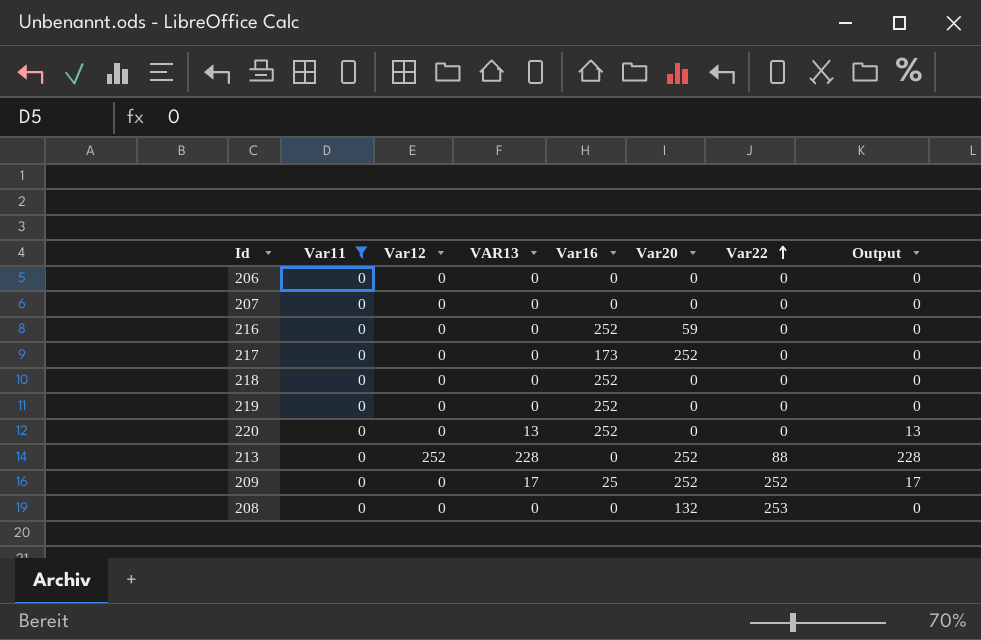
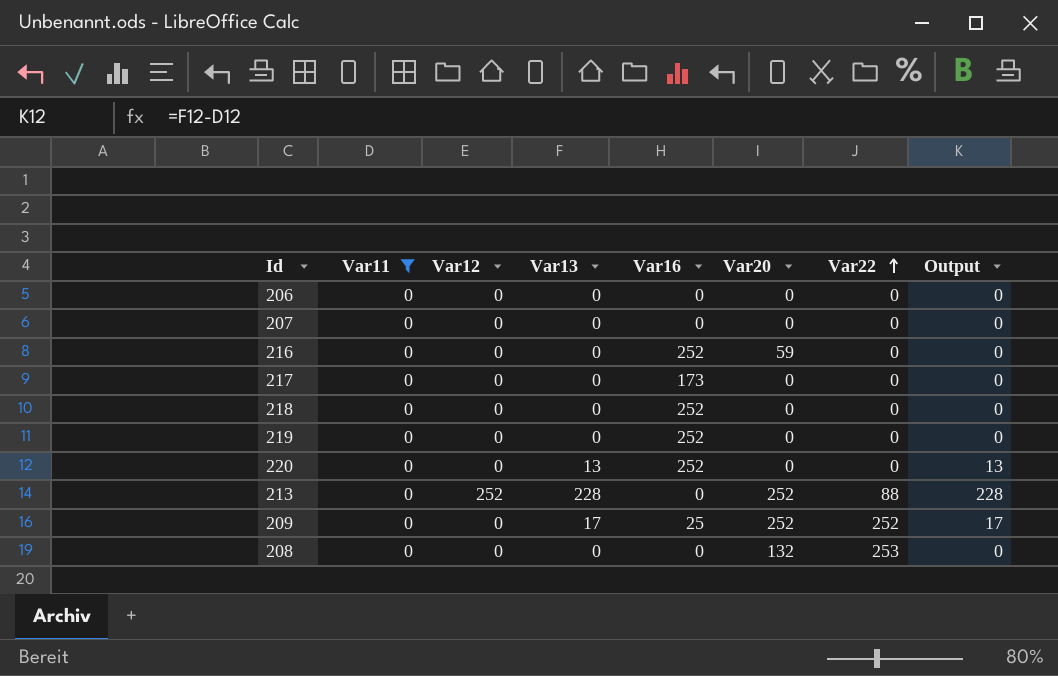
column name: VAR13 -> Var13
217 | Var20: 252 -> 0

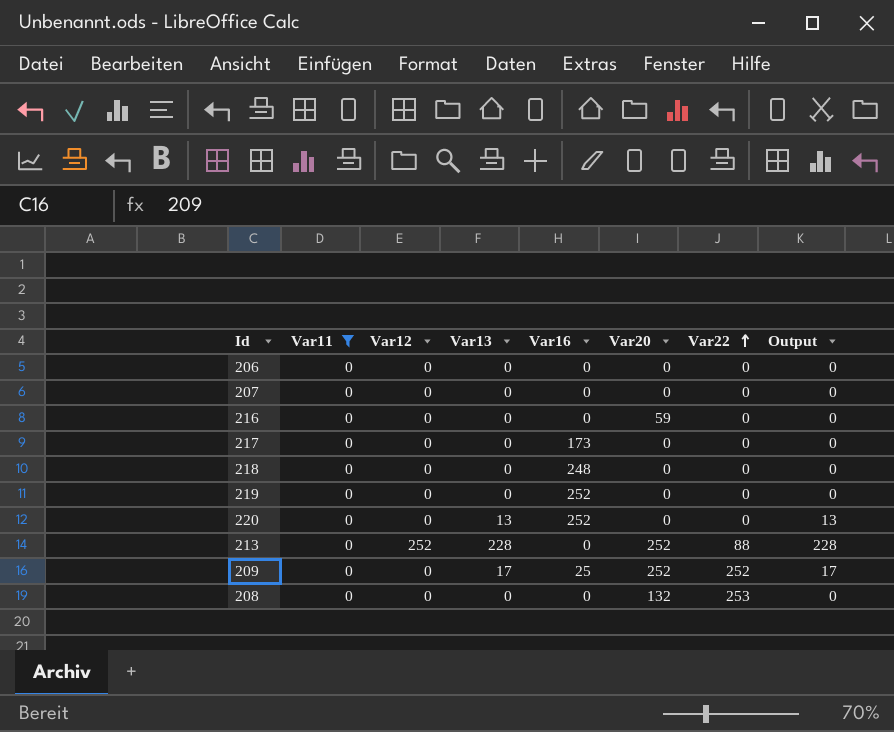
216 | Var16: 252 -> 0
218 | Var16: 252 -> 248

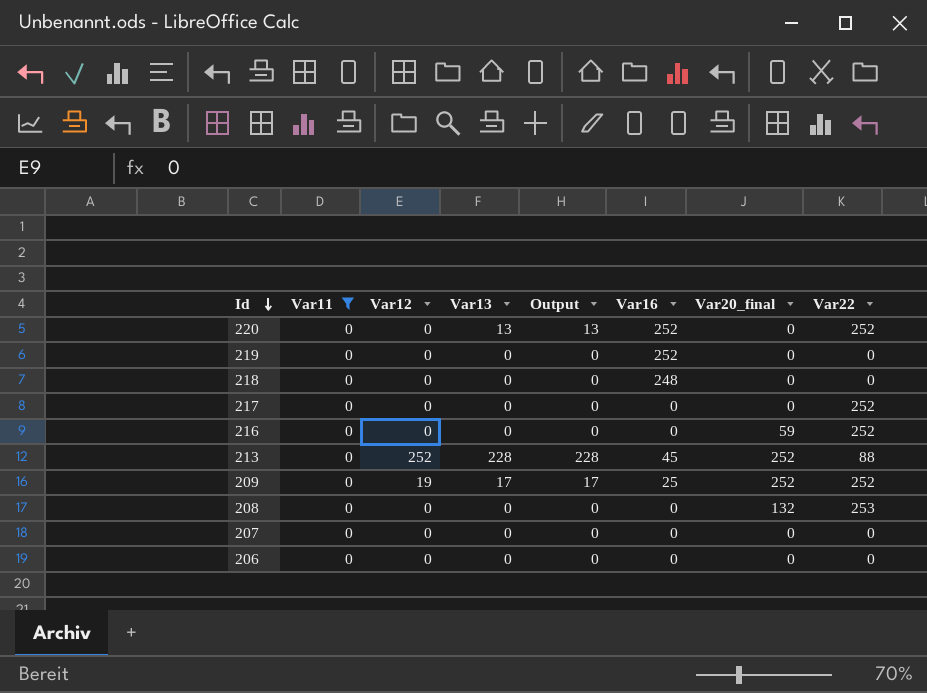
row order: Var22 ascending -> Id descending
column Output | position: 8 -> 5
column name: Var20 -> Var20_final
220 | Var22: 0 -> 252
217 | Var16: 173 -> 0
217 | Var22: 0 -> 252
216 | Var22: 0 -> 252
213 | Var16: 0 -> 45
209 | Var12: 0 -> 19

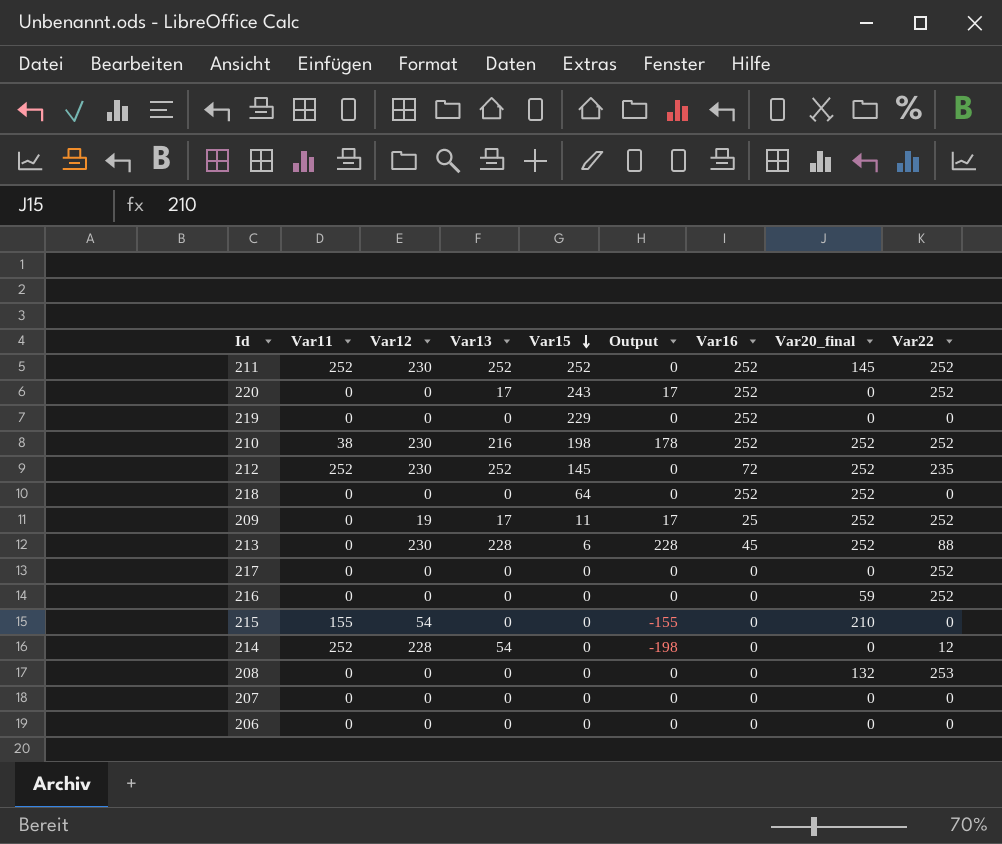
filter: Var11 = 0 -> none
row order: Id descending -> Var15 descending
column Var15 | position: none -> 5
220 | Var13: 13 -> 17
220 | Output: 13 -> 17
218 | Var16: 248 -> 252
218 | Var20_final: 0 -> 252
213 | Var12: 252 -> 230

